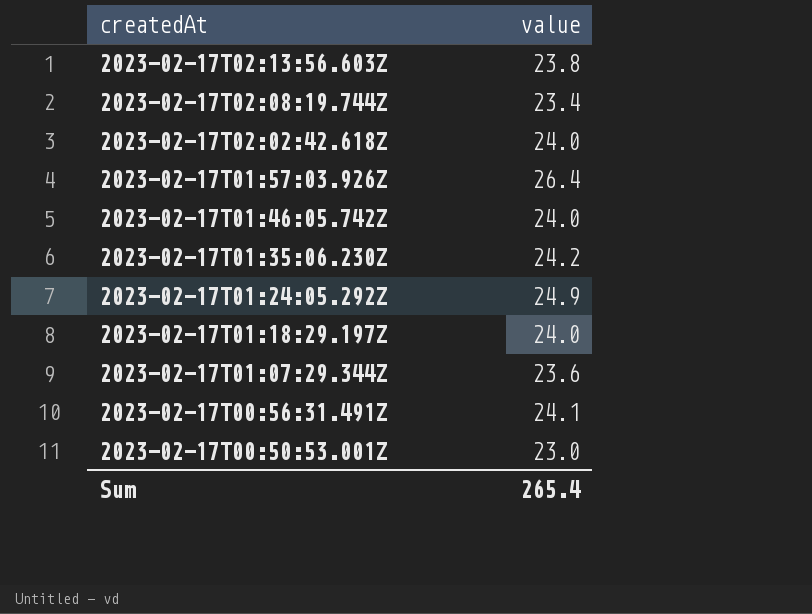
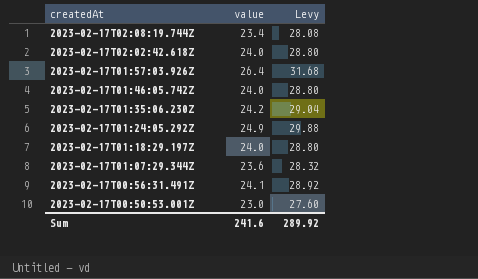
column Levy | formula: none -> [value] * 1.2
row 2023-02-17T02:13:56.603Z: 23.8 -> none
Sum | value: 265.4 -> 241.6

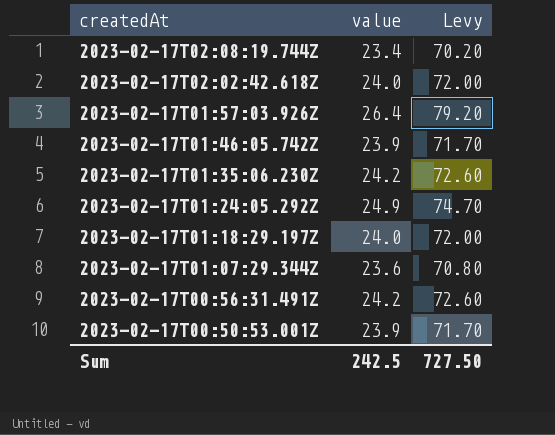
column Levy | formula: [value] * 1.2 -> [value] * 3
2023-02-17T01:46:05.742Z | value: 24.0 -> 23.9
2023-02-17T00:56:31.491Z | value: 24.1 -> 24.2
2023-02-17T00:50:53.001Z | value: 23.0 -> 23.9
Sum | value: 241.6 -> 242.5
Sum | Levy: 289.92 -> 727.50

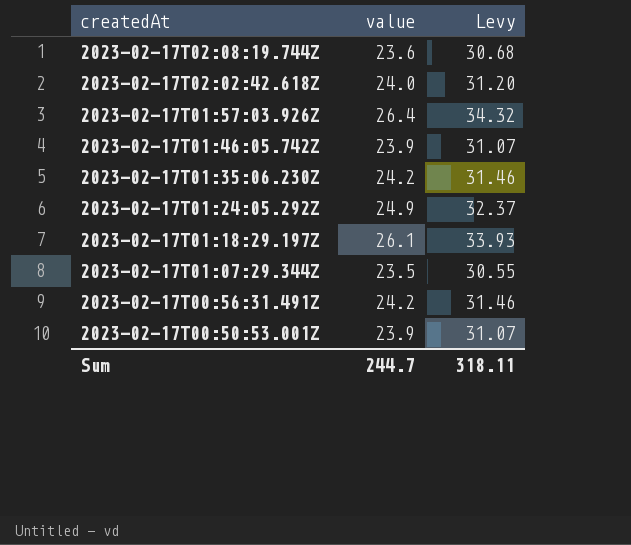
column Levy | formula: [value] * 3 -> [value] * 1.3
2023-02-17T02:08:19.744Z | value: 23.4 -> 23.6
2023-02-17T01:18:29.197Z | value: 24.0 -> 26.1
2023-02-17T01:07:29.344Z | value: 23.6 -> 23.5
Sum | value: 242.5 -> 244.7
Sum | Levy: 727.50 -> 318.11

